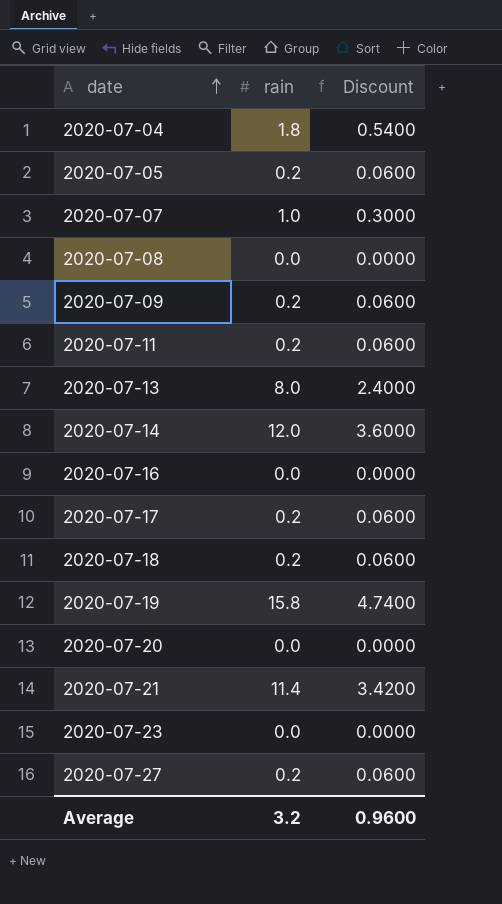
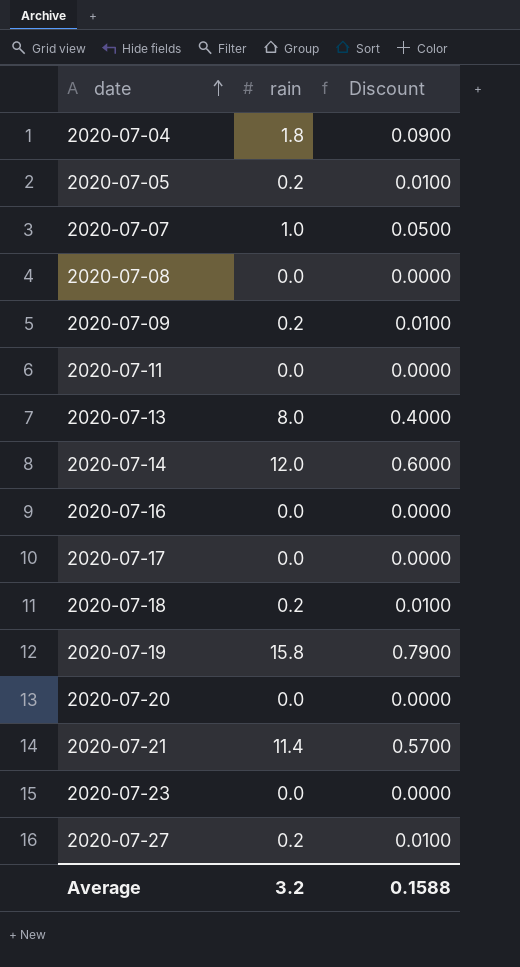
column Discount | formula: [rain] * 0.3 -> [rain] * 0.05
2020-07-11 | rain: 0.2 -> 0.0
2020-07-17 | rain: 0.2 -> 0.0
Average | Discount: 0.9600 -> 0.1588

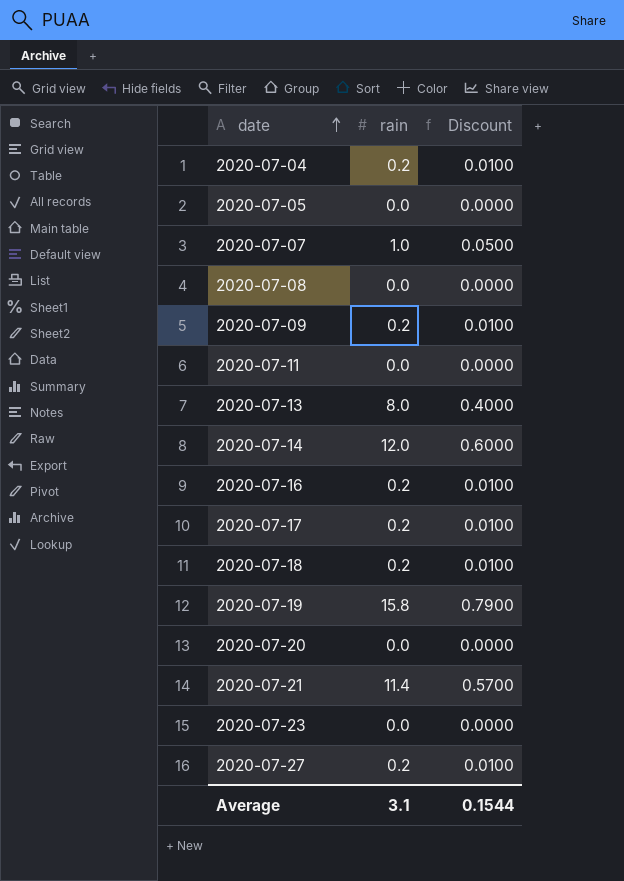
2020-07-04 | rain: 1.8 -> 0.2
2020-07-04 | Discount: 0.0900 -> 0.0100
2020-07-05 | rain: 0.2 -> 0.0
2020-07-05 | Discount: 0.0100 -> 0.0000
2020-07-16 | rain: 0.0 -> 0.2
2020-07-16 | Discount: 0.0000 -> 0.0100
2020-07-17 | rain: 0.0 -> 0.2
2020-07-17 | Discount: 0.0000 -> 0.0100
Average | rain: 3.2 -> 3.1
Average | Discount: 0.1588 -> 0.1544

